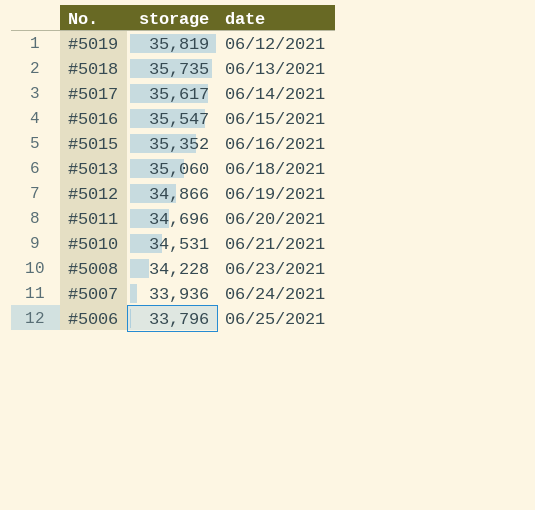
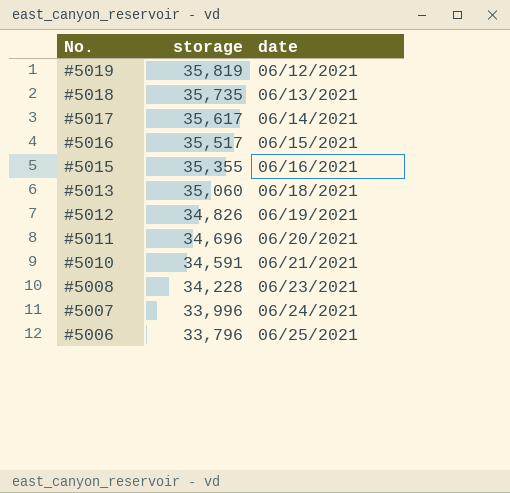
#5016 | storage: 35,547 -> 35,517
#5015 | storage: 35,352 -> 35,355
#5012 | storage: 34,866 -> 34,826
#5010 | storage: 34,531 -> 34,591
#5007 | storage: 33,936 -> 33,996

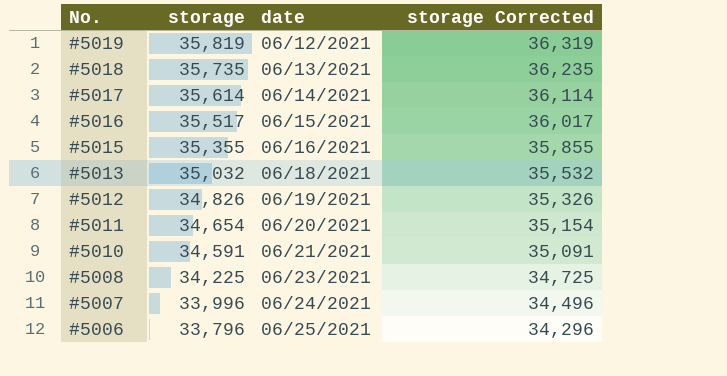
column storage Corrected | formula: none -> [storage] + 500
#5017 | storage: 35,617 -> 35,614
#5013 | storage: 35,060 -> 35,032
#5011 | storage: 34,696 -> 34,654
#5008 | storage: 34,228 -> 34,225

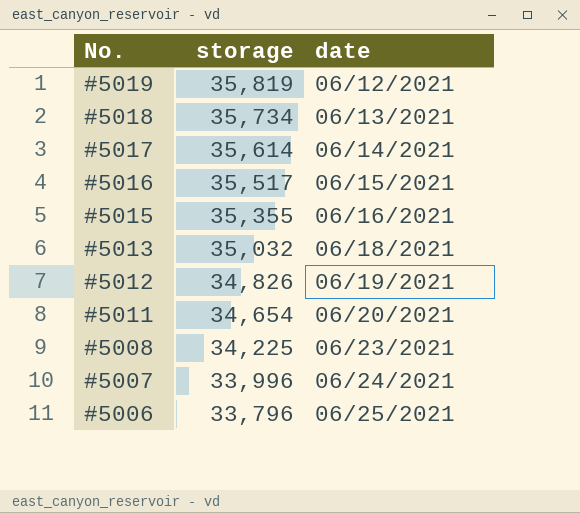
column storage Corrected | formula: [storage] + 500 -> none
row #5010: 34,591 | 06/21/2021 | 35,091 -> none
#5018 | storage: 35,735 -> 35,734

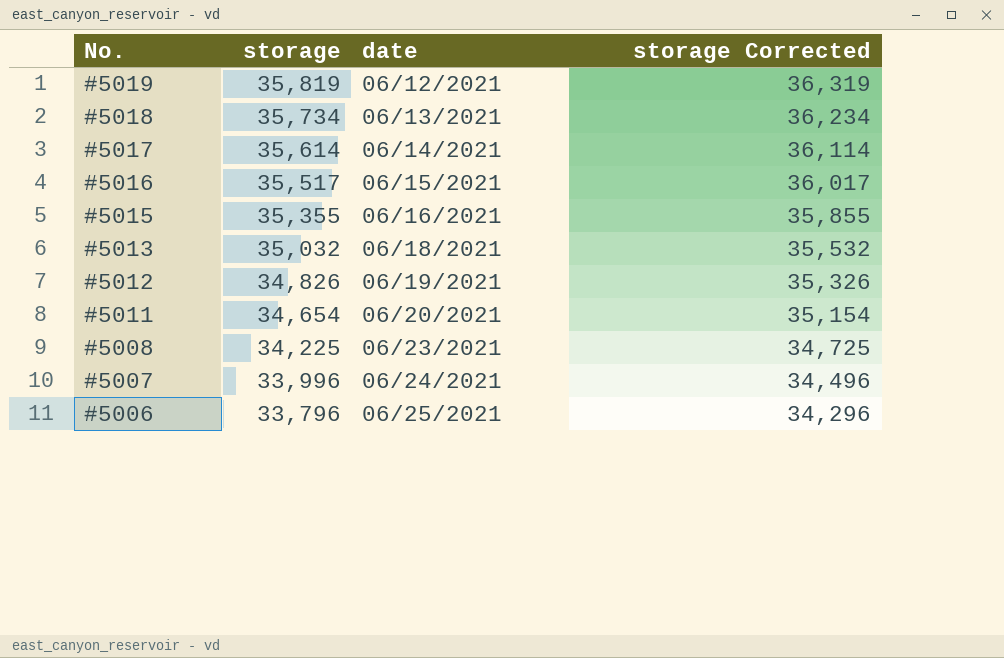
column storage Corrected | formula: none -> [storage] + 500

